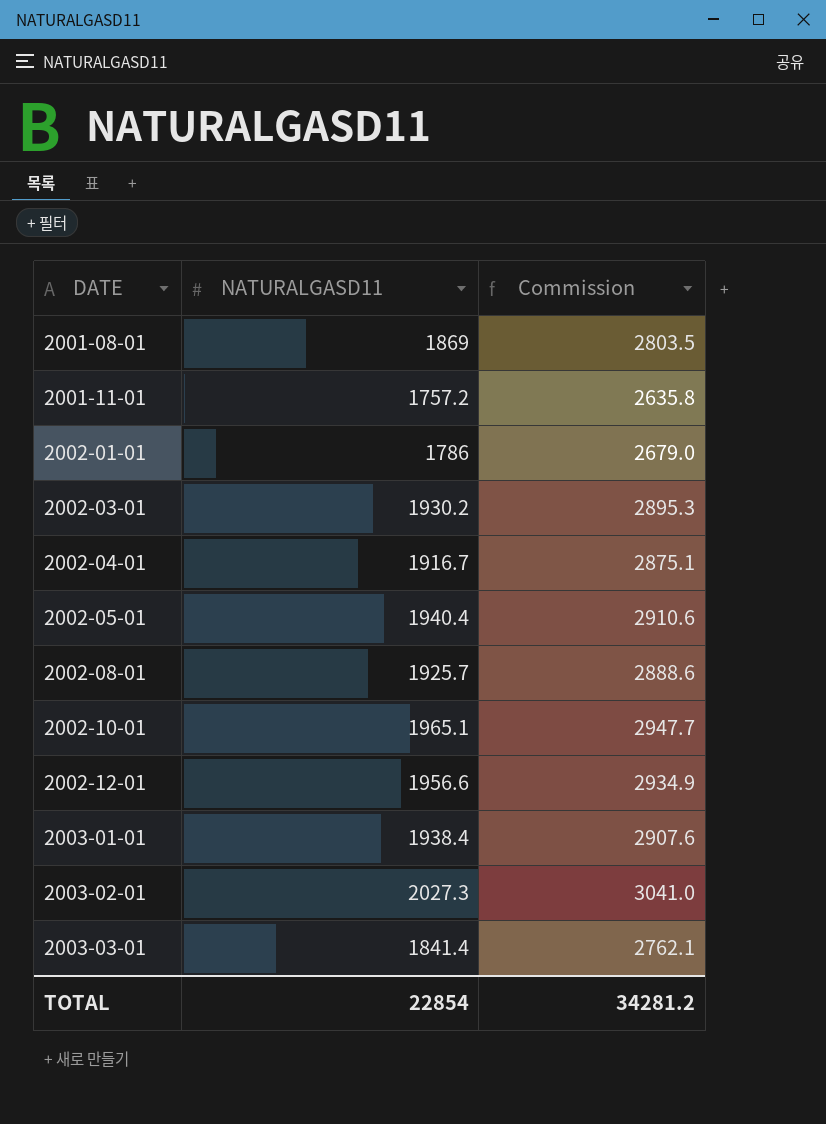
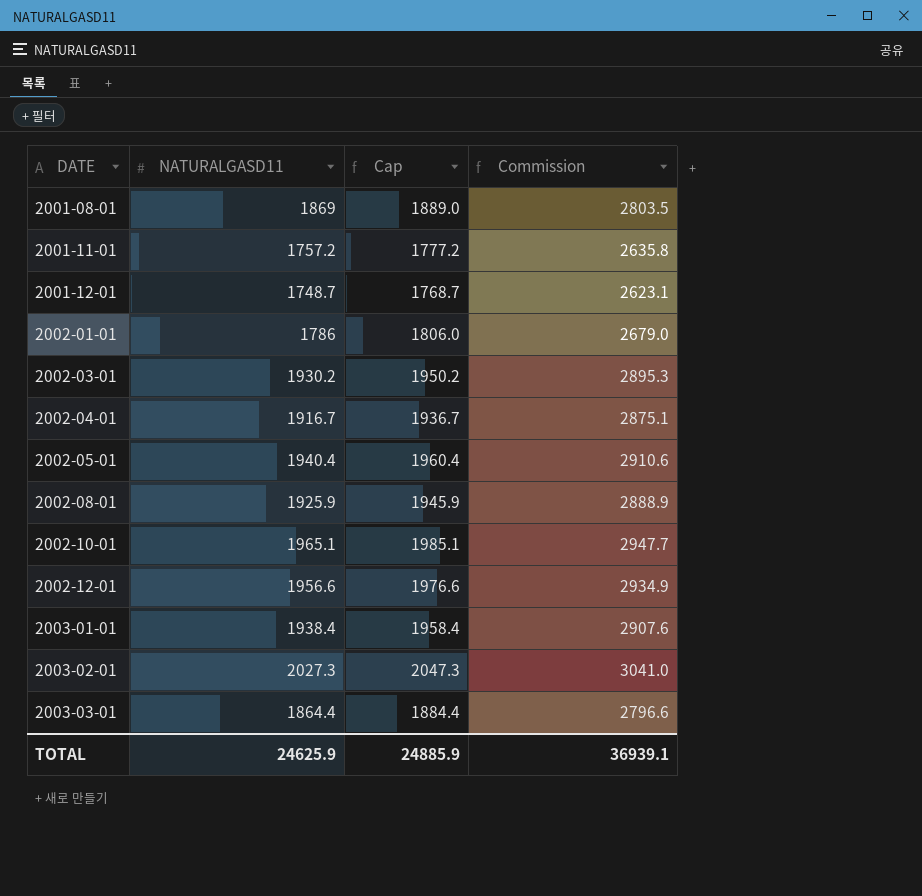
column Cap | formula: none -> [NATURALGASD11] + 20
row 2001-12-01: none -> 1748.7 | 1768.7 | 2623.1
2002-08-01 | NATURALGASD11: 1925.7 -> 1925.9
2002-08-01 | Commission: 2888.6 -> 2888.9
2003-03-01 | NATURALGASD11: 1841.4 -> 1864.4
2003-03-01 | Commission: 2762.1 -> 2796.6
TOTAL | NATURALGASD11: 22854 -> 24625.9
TOTAL | Commission: 34281.2 -> 36939.1

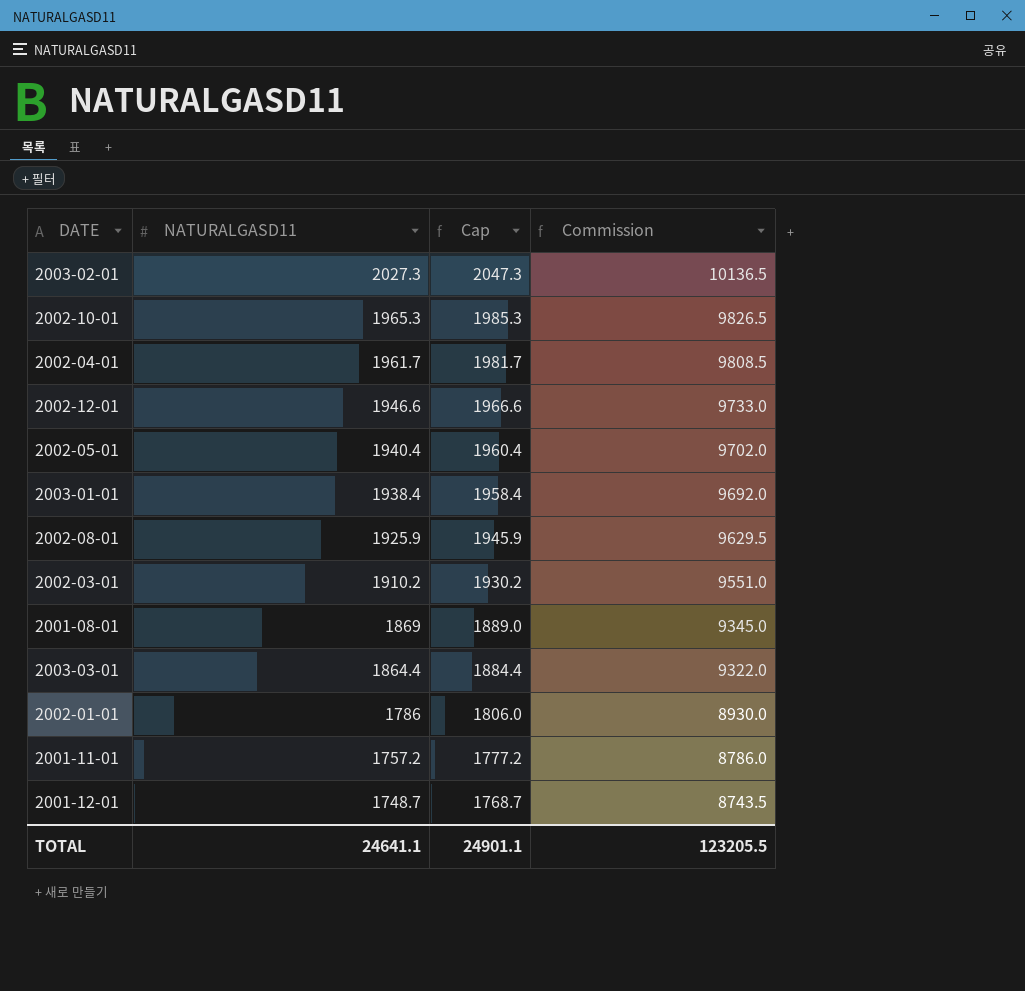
row order: DATE ascending -> NATURALGASD11 descending
column Commission | formula: [NATURALGASD11] * 1.5 -> [NATURALGASD11] * 5
2002-10-01 | NATURALGASD11: 1965.1 -> 1965.3
2002-10-01 | Cap: 1985.1 -> 1985.3
2002-04-01 | NATURALGASD11: 1916.7 -> 1961.7
2002-04-01 | Cap: 1936.7 -> 1981.7
2002-12-01 | NATURALGASD11: 1956.6 -> 1946.6
2002-12-01 | Cap: 1976.6 -> 1966.6
2002-03-01 | NATURALGASD11: 1930.2 -> 1910.2
2002-03-01 | Cap: 1950.2 -> 1930.2
TOTAL | NATURALGASD11: 24625.9 -> 24641.1
TOTAL | Cap: 24885.9 -> 24901.1
TOTAL | Commission: 36939.1 -> 123205.5

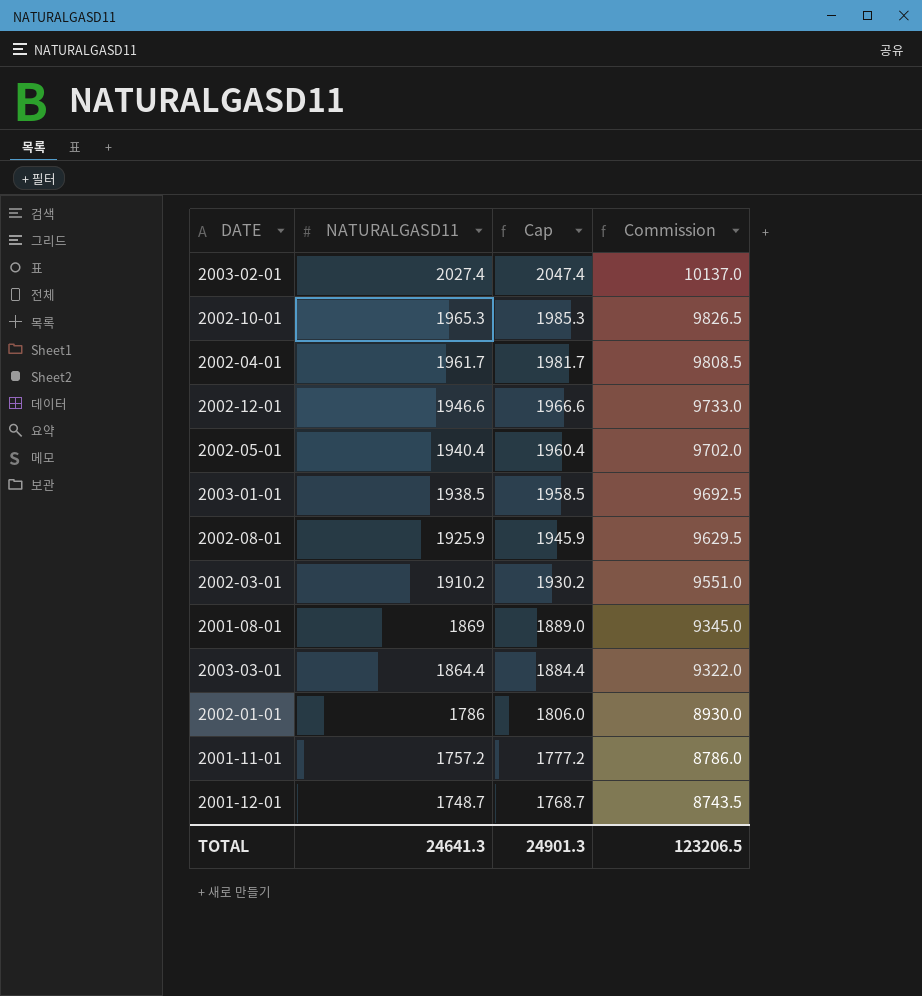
2003-02-01 | NATURALGASD11: 2027.3 -> 2027.4
2003-02-01 | Cap: 2047.3 -> 2047.4
2003-02-01 | Commission: 10136.5 -> 10137.0
2003-01-01 | NATURALGASD11: 1938.4 -> 1938.5
2003-01-01 | Cap: 1958.4 -> 1958.5
2003-01-01 | Commission: 9692.0 -> 9692.5
TOTAL | NATURALGASD11: 24641.1 -> 24641.3
TOTAL | Cap: 24901.1 -> 24901.3
TOTAL | Commission: 123205.5 -> 123206.5

